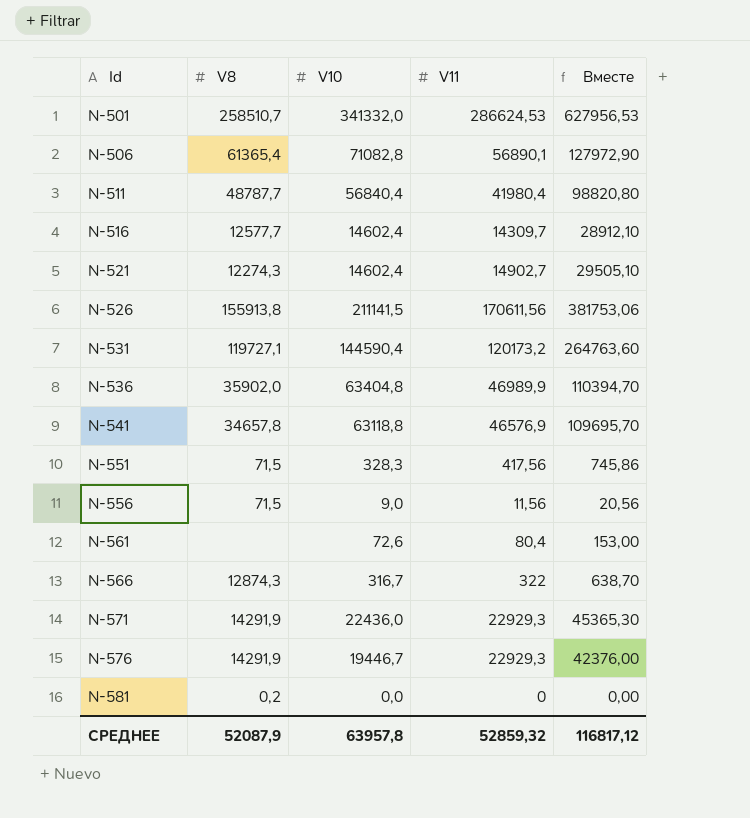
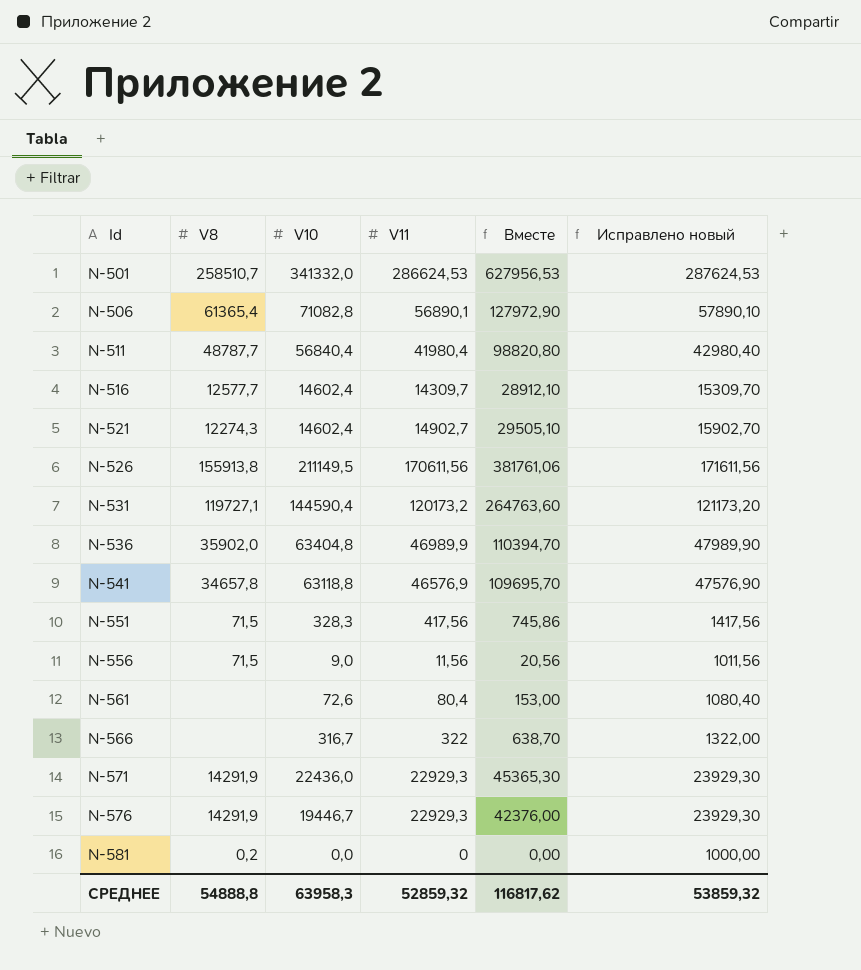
column Исправлено новый | formula: none -> [V11] + 1000
N-526 | V10: 211141,5 -> 211149,5
N-526 | Вместе: 381753,06 -> 381761,06
N-566 | V8: 12874,3 -> none
СРЕДНЕЕ | V8: 52087,9 -> 54888,8
СРЕДНЕЕ | V10: 63957,8 -> 63958,3
СРЕДНЕЕ | Вместе: 116817,12 -> 116817,62

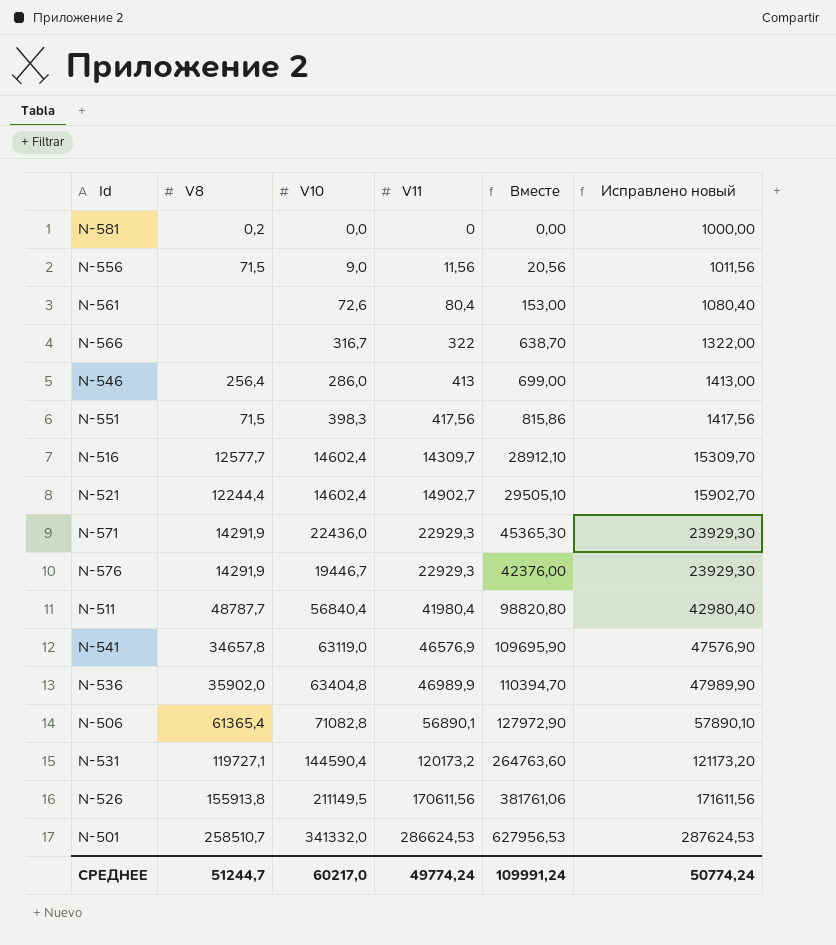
row order: Id ascending -> V11 ascending
row N-546: none -> 256,4 | 286,0 | 413 | 699,00 | 1413,00
N-551 | V10: 328,3 -> 398,3
N-551 | Вместе: 745,86 -> 815,86
N-521 | V8: 12274,3 -> 12244,4
N-541 | V10: 63118,8 -> 63119,0
N-541 | Вместе: 109695,70 -> 109695,90
СРЕДНЕЕ | V8: 54888,8 -> 51244,7
СРЕДНЕЕ | V10: 63958,3 -> 60217,0
СРЕДНЕЕ | V11: 52859,32 -> 49774,24
СРЕДНЕЕ | Вместе: 116817,62 -> 109991,24
СРЕДНЕЕ | Исправлено новый: 53859,32 -> 50774,24

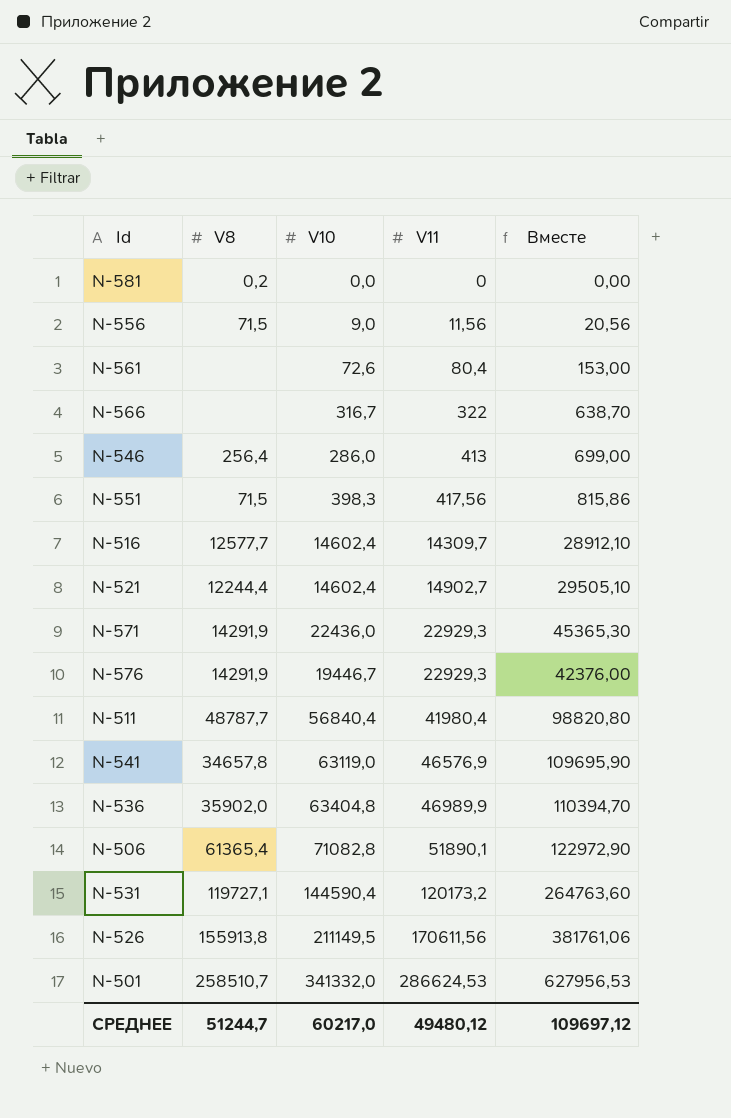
column Исправлено новый | formula: [V11] + 1000 -> none
N-506 | V11: 56890,1 -> 51890,1
N-506 | Вместе: 127972,90 -> 122972,90
СРЕДНЕЕ | V11: 49774,24 -> 49480,12
СРЕДНЕЕ | Вместе: 109991,24 -> 109697,12

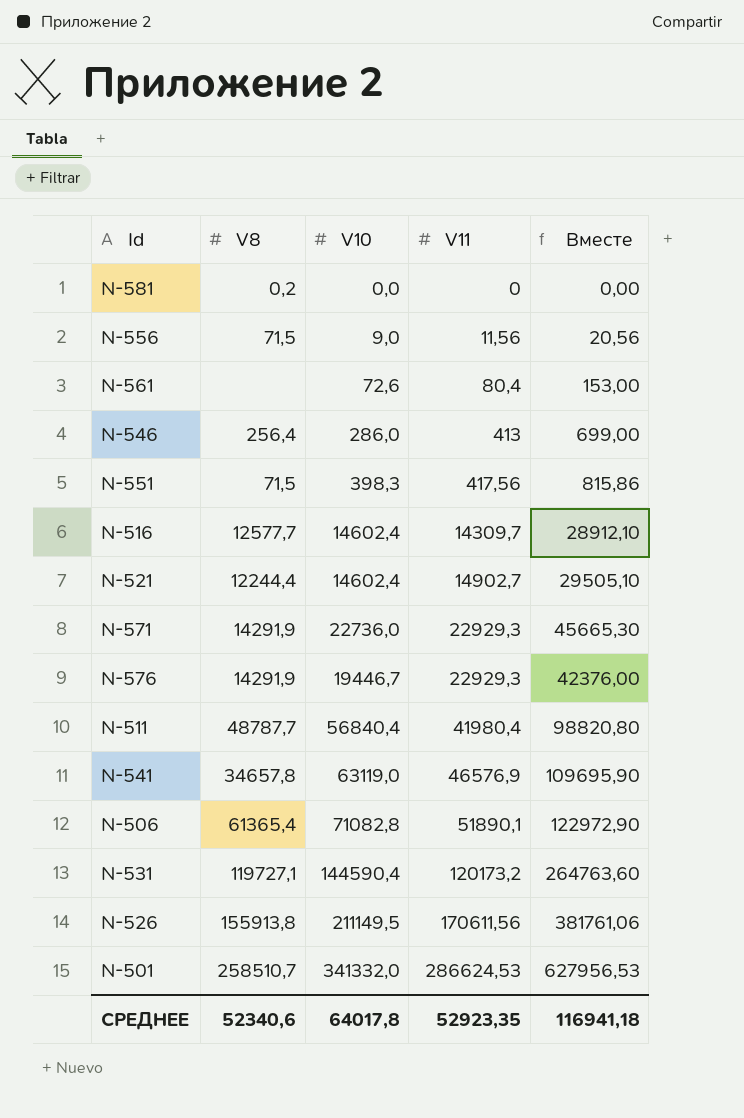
row N-566: none | 316,7 | 322 | 638,70 -> none
row N-536: 35902,0 | 63404,8 | 46989,9 | 110394,70 -> none
N-571 | V10: 22436,0 -> 22736,0
N-571 | Вместе: 45365,30 -> 45665,30
СРЕДНЕЕ | V8: 51244,7 -> 52340,6
СРЕДНЕЕ | V10: 60217,0 -> 64017,8
СРЕДНЕЕ | V11: 49480,12 -> 52923,35
СРЕДНЕЕ | Вместе: 109697,12 -> 116941,18

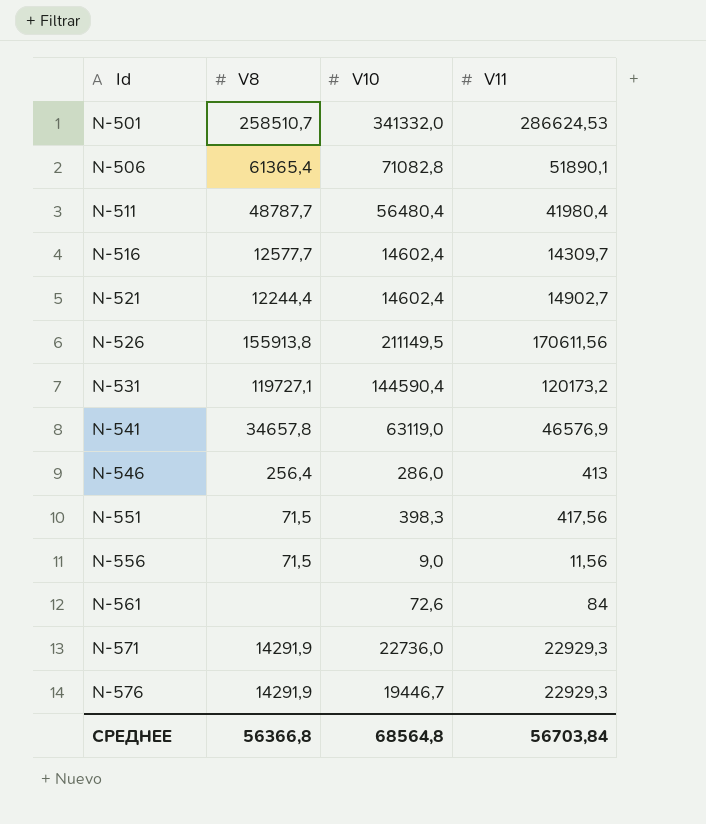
row order: V11 ascending -> Id ascending
column Вместе | formula: [V10] + [V11] -> none
row N-581: 0,2 | 0,0 | 0 | 0,00 -> none
N-511 | V10: 56840,4 -> 56480,4
N-561 | V11: 80,4 -> 84
СРЕДНЕЕ | V8: 52340,6 -> 56366,8
СРЕДНЕЕ | V10: 64017,8 -> 68564,8
СРЕДНЕЕ | V11: 52923,35 -> 56703,84

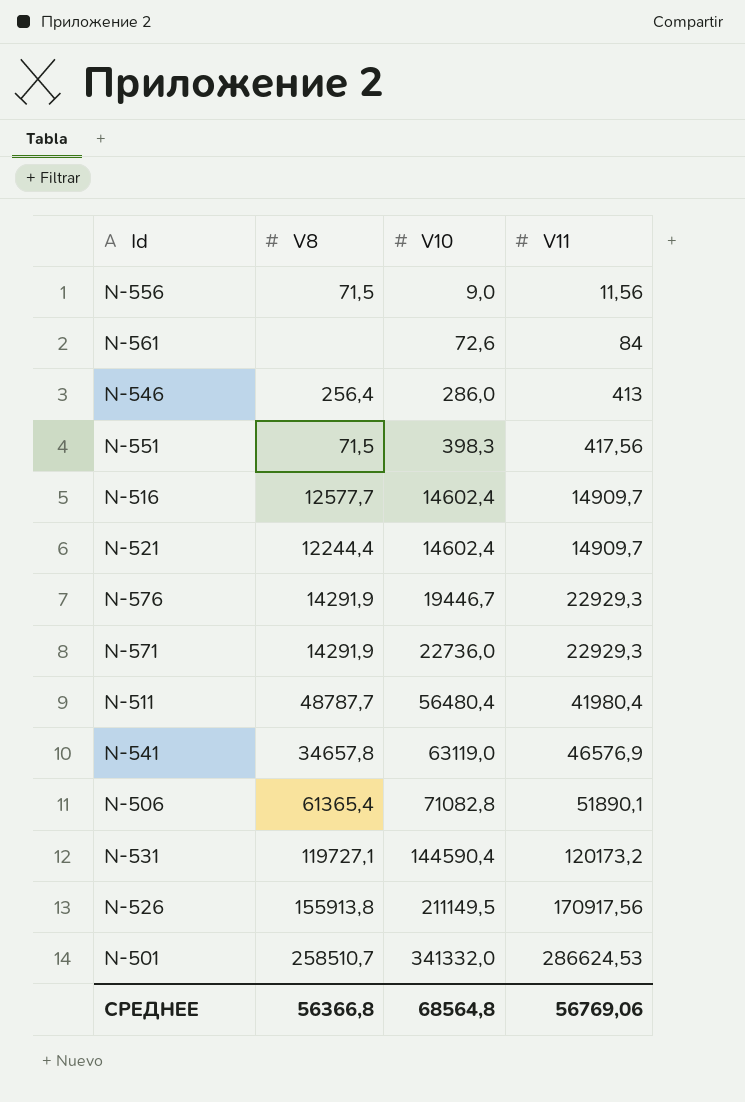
row order: Id ascending -> V10 ascending
N-516 | V11: 14309,7 -> 14909,7
N-521 | V11: 14902,7 -> 14909,7
N-526 | V11: 170611,56 -> 170917,56
СРЕДНЕЕ | V11: 56703,84 -> 56769,06

